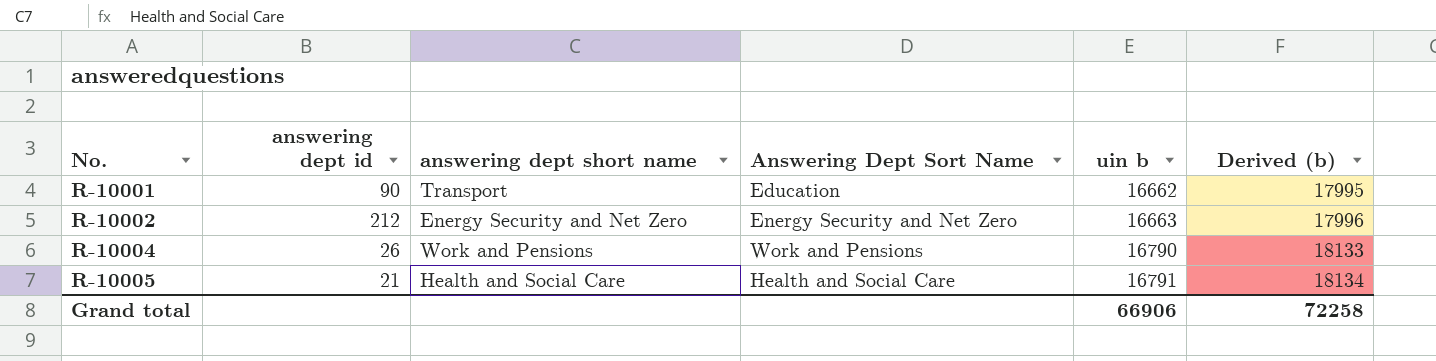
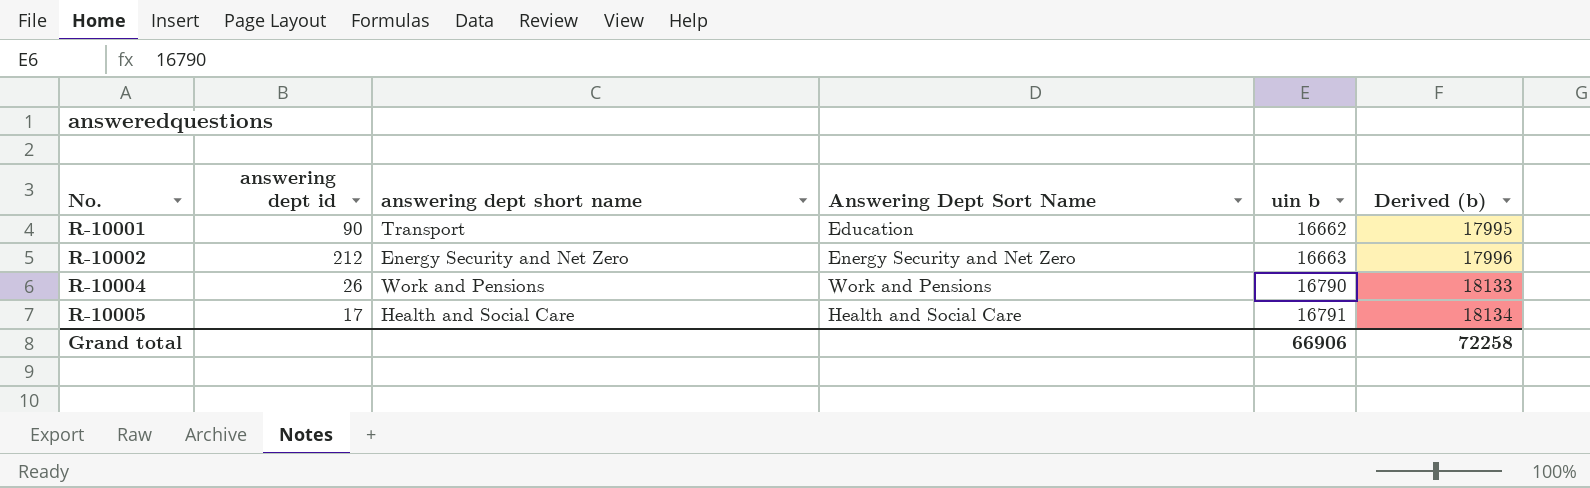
R-10005 | answering dept id: 21 -> 17

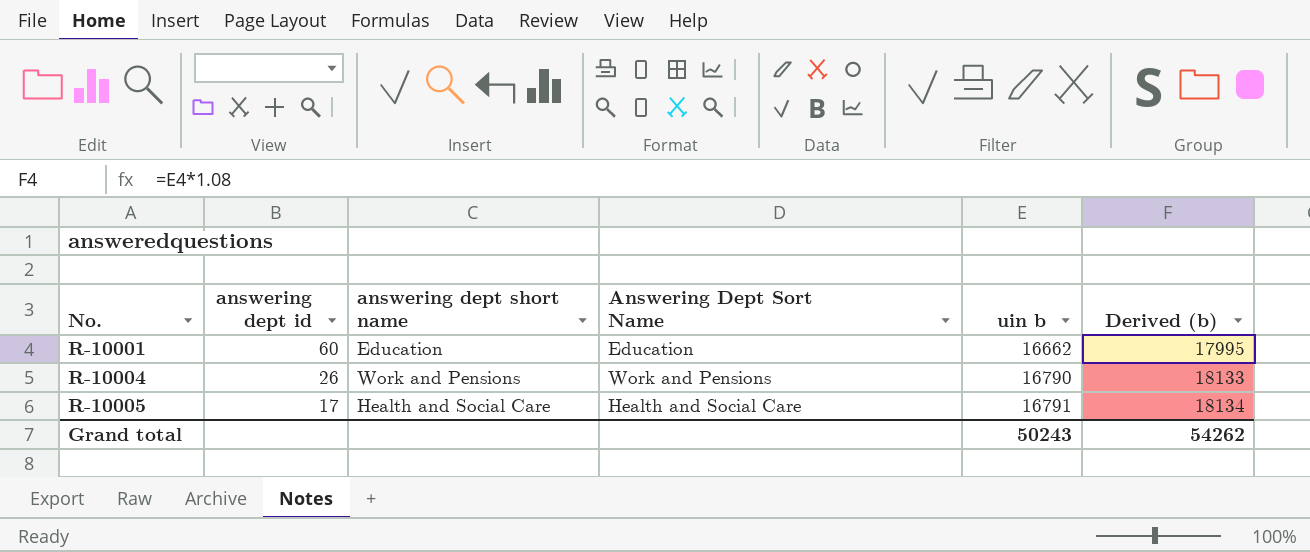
row R-10002: 212 | Energy Security and Net Zero | Energy Security and Net Zero | 16663 | 17996 -> none
R-10001 | answering dept id: 90 -> 60
R-10001 | answering dept short name: Transport -> Education
Grand total | uin b: 66906 -> 50243
Grand total | Derived (b): 72258 -> 54262

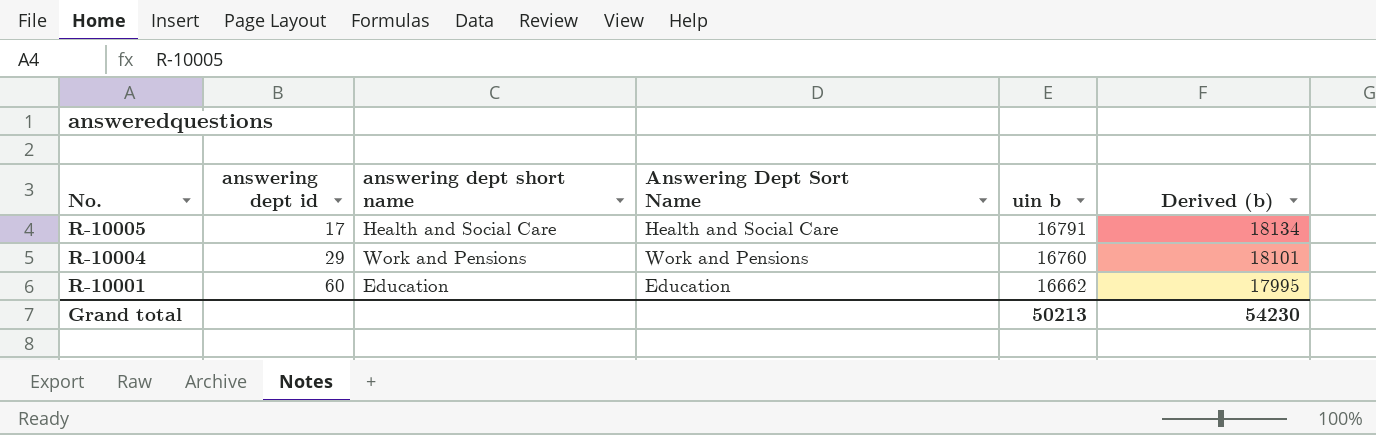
row order: No. ascending -> No. descending
R-10004 | answering dept id: 26 -> 29
R-10004 | uin b: 16790 -> 16760
R-10004 | Derived (b): 18133 -> 18101
Grand total | uin b: 50243 -> 50213
Grand total | Derived (b): 54262 -> 54230

